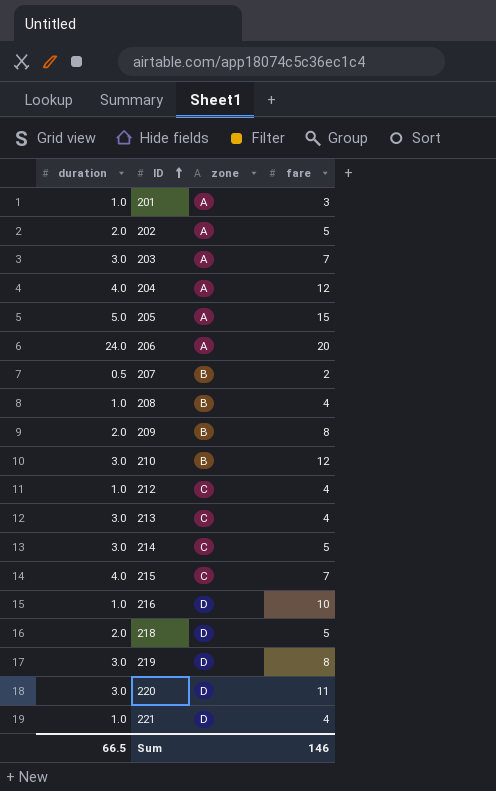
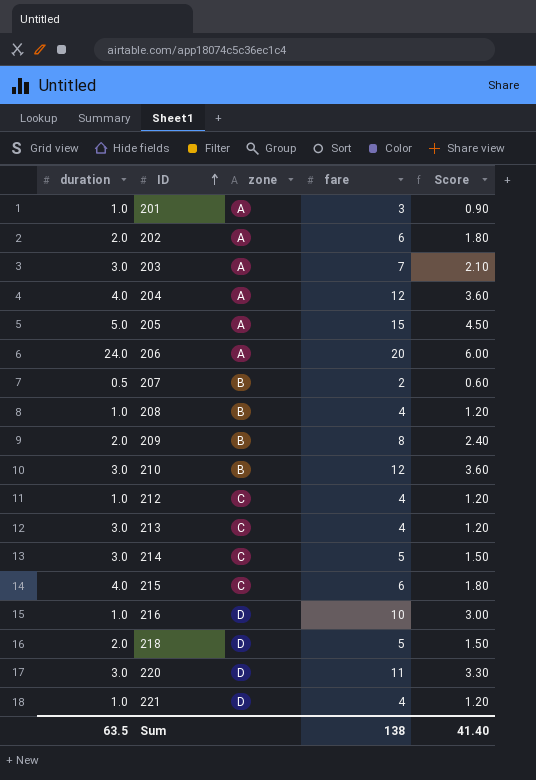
column Score | formula: none -> [fare] * 0.3
row 219: 3.0 | D | 8 -> none
202 | fare: 5 -> 6
215 | fare: 7 -> 6
Sum | duration: 66.5 -> 63.5
Sum | fare: 146 -> 138

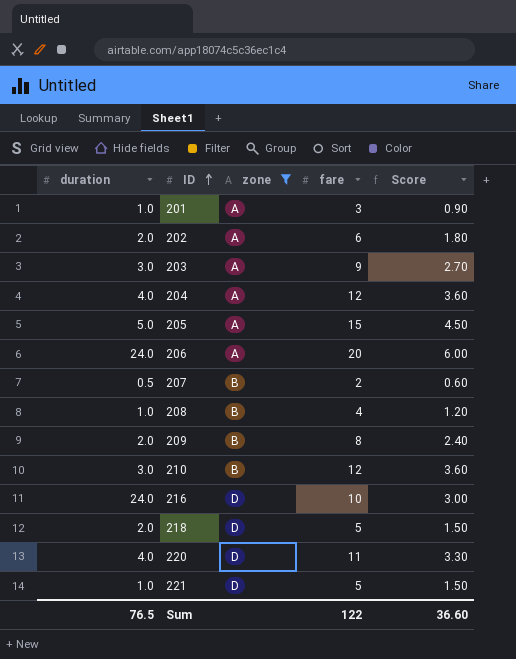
filter: none -> zone != C
203 | fare: 7 -> 9
203 | Score: 2.10 -> 2.70
216 | duration: 1.0 -> 24.0
220 | duration: 3.0 -> 4.0
221 | fare: 4 -> 5
221 | Score: 1.20 -> 1.50
Sum | duration: 63.5 -> 76.5
Sum | fare: 138 -> 122
Sum | Score: 41.40 -> 36.60

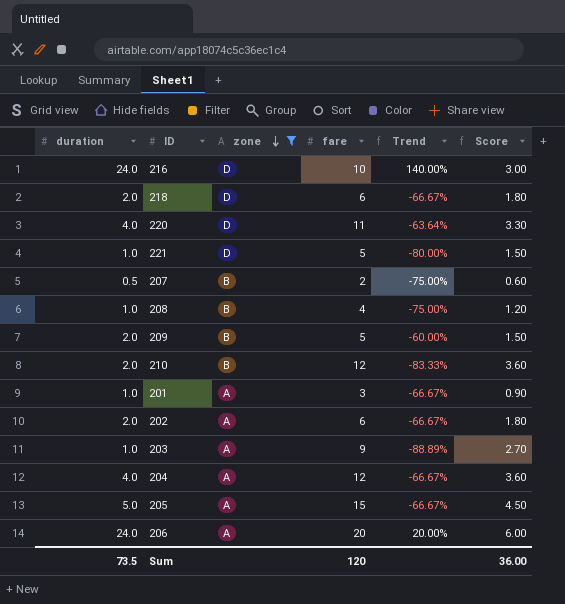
row order: ID ascending -> zone descending
column Trend | formula: none -> ([duration] - [fare]) / [fare]
218 | fare: 5 -> 6
218 | Score: 1.50 -> 1.80
209 | fare: 8 -> 5
209 | Score: 2.40 -> 1.50
210 | duration: 3.0 -> 2.0
203 | duration: 3.0 -> 1.0
Sum | duration: 76.5 -> 73.5
Sum | fare: 122 -> 120
Sum | Score: 36.60 -> 36.00

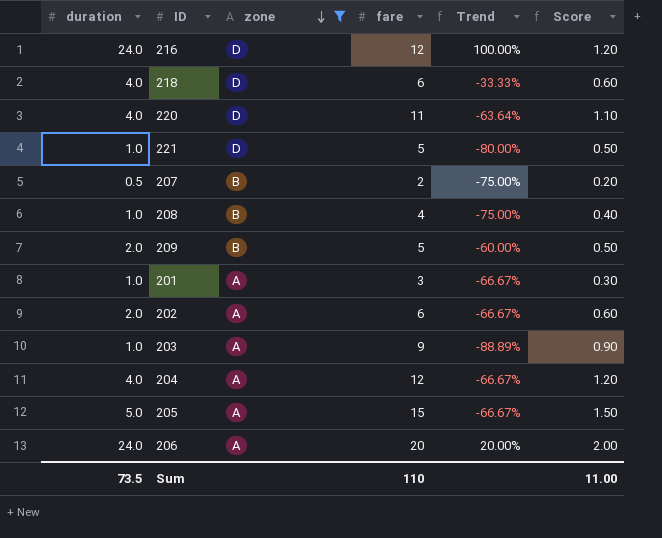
column Score | formula: [fare] * 0.3 -> [fare] * 0.1
row 210: 2.0 | B | 12 | -83.33% | 3.60 -> none
216 | fare: 10 -> 12
216 | Trend: 140.00% -> 100.00%
218 | duration: 2.0 -> 4.0
218 | Trend: -66.67% -> -33.33%
Sum | fare: 120 -> 110
Sum | Score: 36.00 -> 11.00

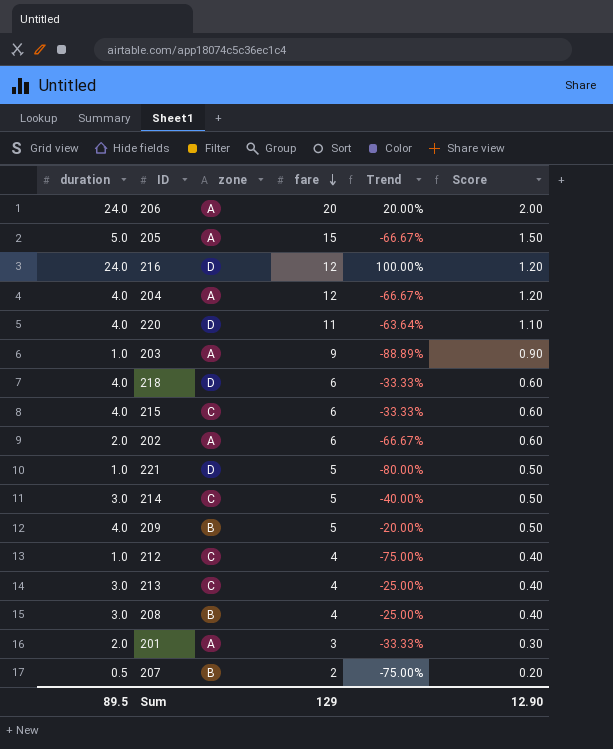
filter: zone != C -> none
row order: zone descending -> fare descending
209 | duration: 2.0 -> 4.0
209 | Trend: -60.00% -> -20.00%
208 | duration: 1.0 -> 3.0
208 | Trend: -75.00% -> -25.00%
201 | duration: 1.0 -> 2.0
201 | Trend: -66.67% -> -33.33%
Sum | duration: 73.5 -> 89.5
Sum | fare: 110 -> 129
Sum | Score: 11.00 -> 12.90

